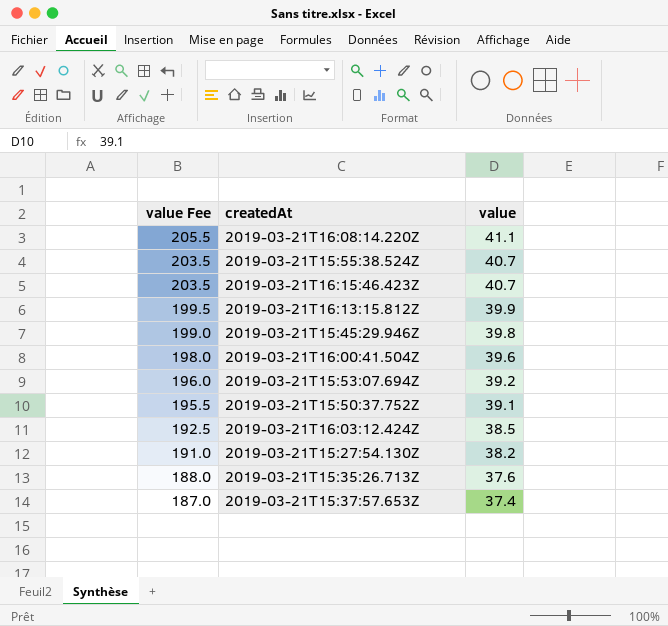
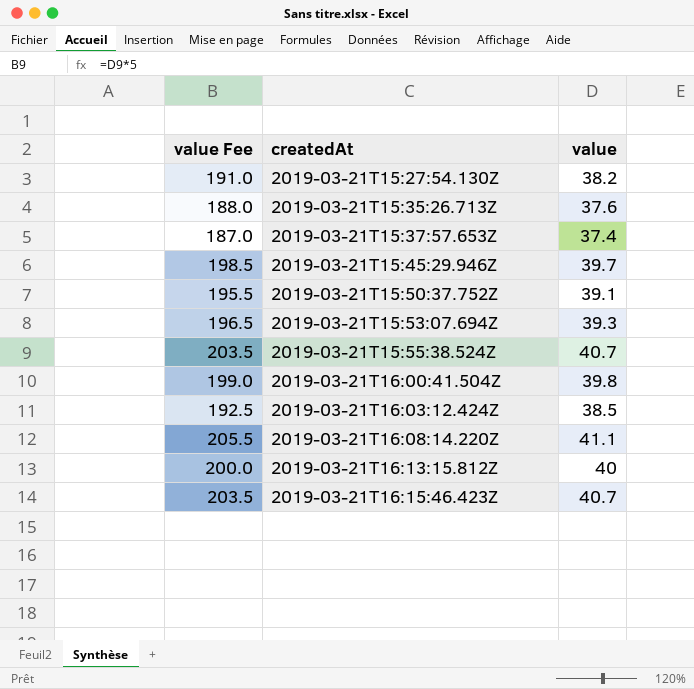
row order: value Fee descending -> createdAt ascending
2019-03-21T15:45:29.946Z | value Fee: 199.0 -> 198.5
2019-03-21T15:45:29.946Z | value: 39.8 -> 39.7
2019-03-21T15:53:07.694Z | value Fee: 196.0 -> 196.5
2019-03-21T15:53:07.694Z | value: 39.2 -> 39.3
2019-03-21T16:00:41.504Z | value Fee: 198.0 -> 199.0
2019-03-21T16:00:41.504Z | value: 39.6 -> 39.8
2019-03-21T16:13:15.812Z | value Fee: 199.5 -> 200.0
2019-03-21T16:13:15.812Z | value: 39.9 -> 40

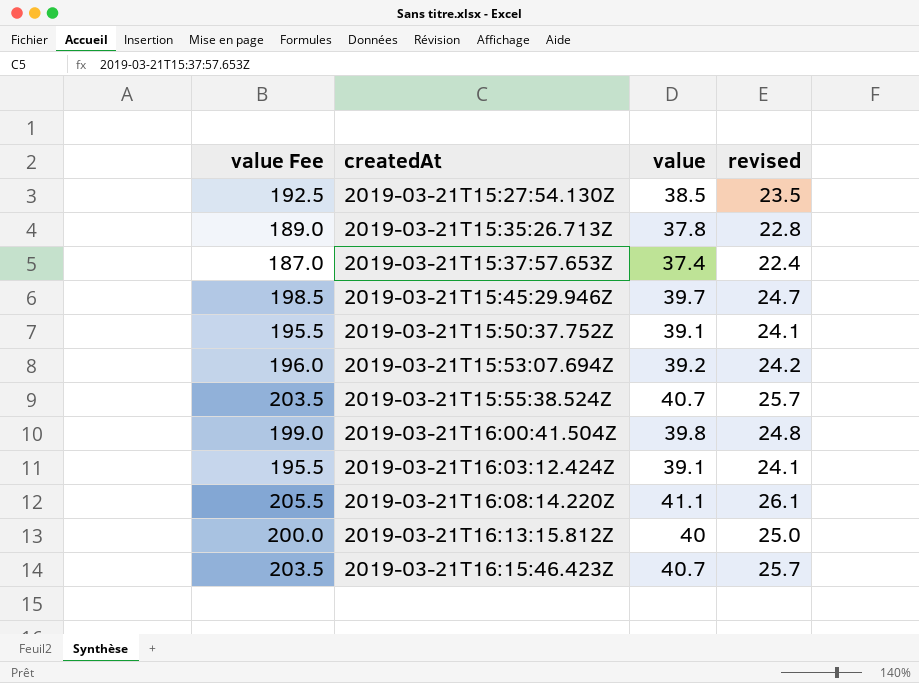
column revised | formula: none -> [value] - 15
2019-03-21T15:27:54.130Z | value Fee: 191.0 -> 192.5
2019-03-21T15:27:54.130Z | value: 38.2 -> 38.5
2019-03-21T15:35:26.713Z | value Fee: 188.0 -> 189.0
2019-03-21T15:35:26.713Z | value: 37.6 -> 37.8
2019-03-21T15:53:07.694Z | value Fee: 196.5 -> 196.0
2019-03-21T15:53:07.694Z | value: 39.3 -> 39.2
2019-03-21T16:03:12.424Z | value Fee: 192.5 -> 195.5
2019-03-21T16:03:12.424Z | value: 38.5 -> 39.1

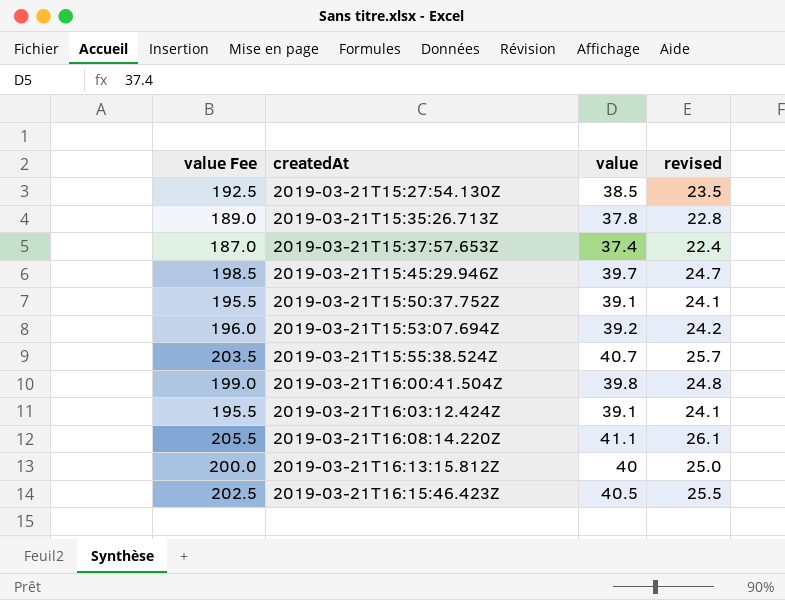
2019-03-21T16:15:46.423Z | value Fee: 203.5 -> 202.5
2019-03-21T16:15:46.423Z | value: 40.7 -> 40.5
2019-03-21T16:15:46.423Z | revised: 25.7 -> 25.5

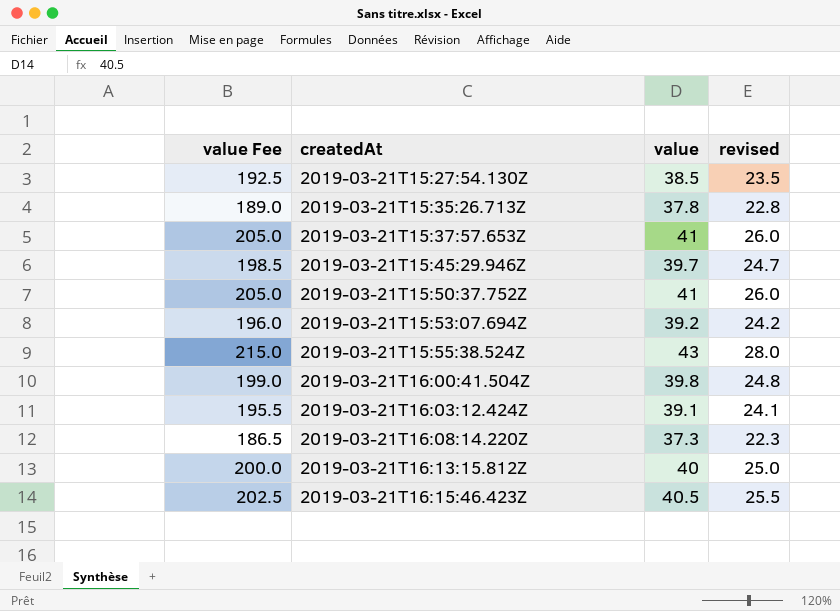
2019-03-21T15:37:57.653Z | value Fee: 187.0 -> 205.0
2019-03-21T15:37:57.653Z | value: 37.4 -> 41
2019-03-21T15:37:57.653Z | revised: 22.4 -> 26.0
2019-03-21T15:50:37.752Z | value Fee: 195.5 -> 205.0
2019-03-21T15:50:37.752Z | value: 39.1 -> 41
2019-03-21T15:50:37.752Z | revised: 24.1 -> 26.0
2019-03-21T15:55:38.524Z | value Fee: 203.5 -> 215.0
2019-03-21T15:55:38.524Z | value: 40.7 -> 43
2019-03-21T15:55:38.524Z | revised: 25.7 -> 28.0
2019-03-21T16:08:14.220Z | value Fee: 205.5 -> 186.5
2019-03-21T16:08:14.220Z | value: 41.1 -> 37.3
2019-03-21T16:08:14.220Z | revised: 26.1 -> 22.3

